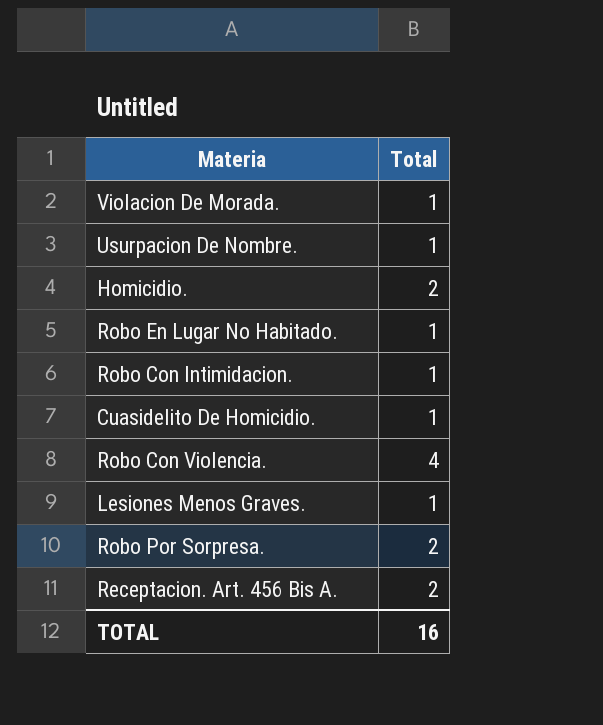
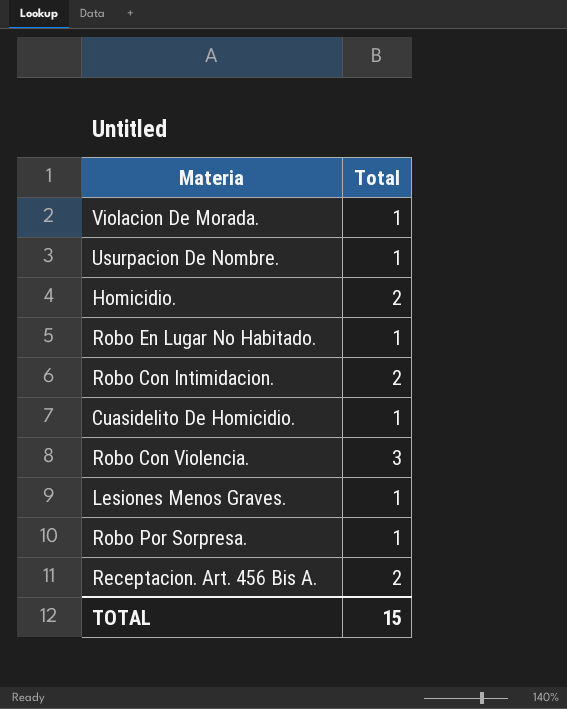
Robo Con Intimidacion. | Total: 1 -> 2
Robo Con Violencia. | Total: 4 -> 3
Robo Por Sorpresa. | Total: 2 -> 1
TOTAL | Total: 16 -> 15

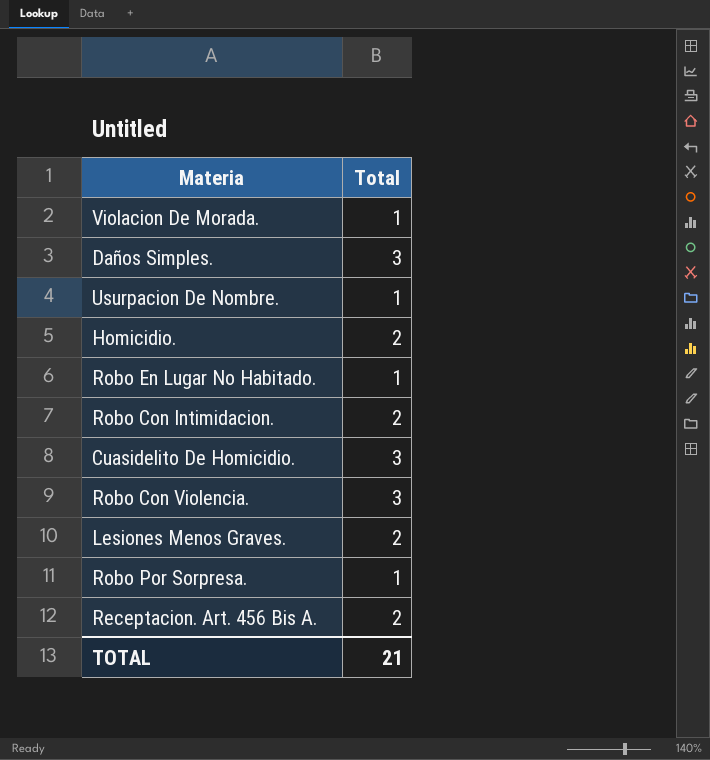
row Daños Simples.: none -> 3
Cuasidelito De Homicidio. | Total: 1 -> 3
Lesiones Menos Graves. | Total: 1 -> 2
TOTAL | Total: 15 -> 21

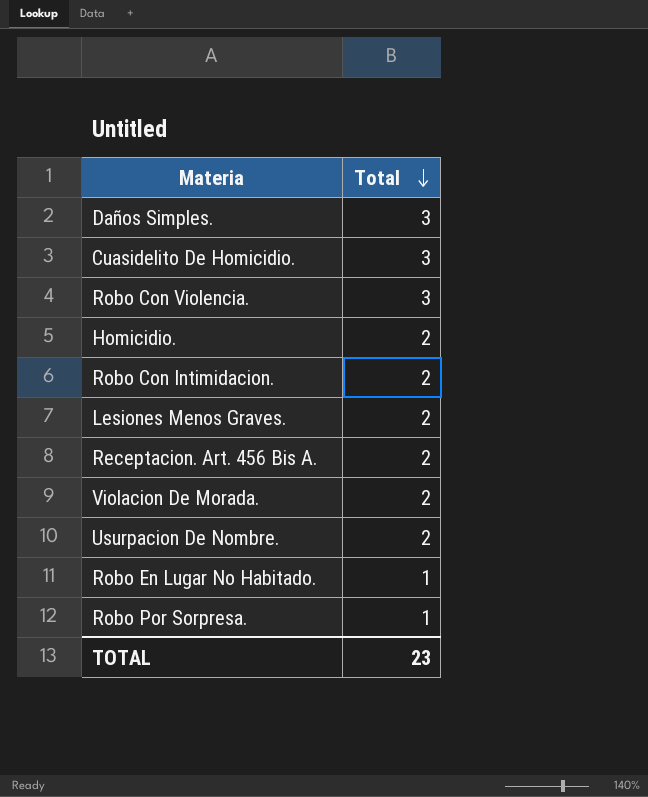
row order: none -> Total descending
Violacion De Morada. | Total: 1 -> 2
Usurpacion De Nombre. | Total: 1 -> 2
TOTAL | Total: 21 -> 23

